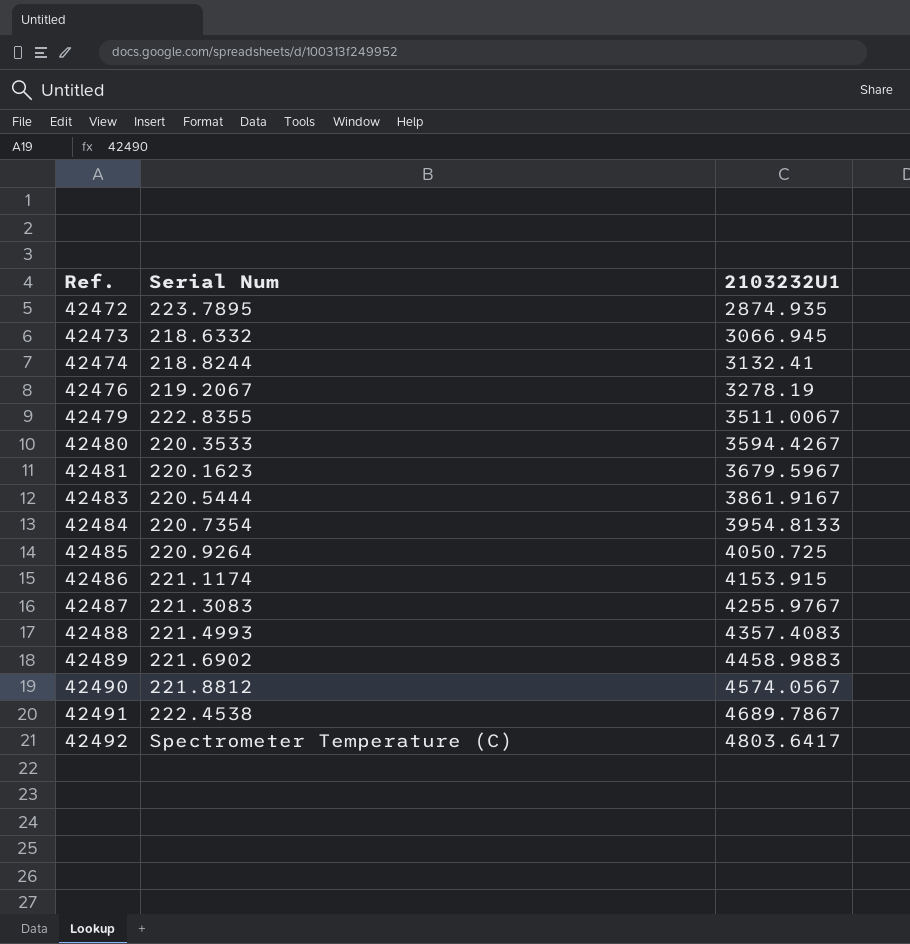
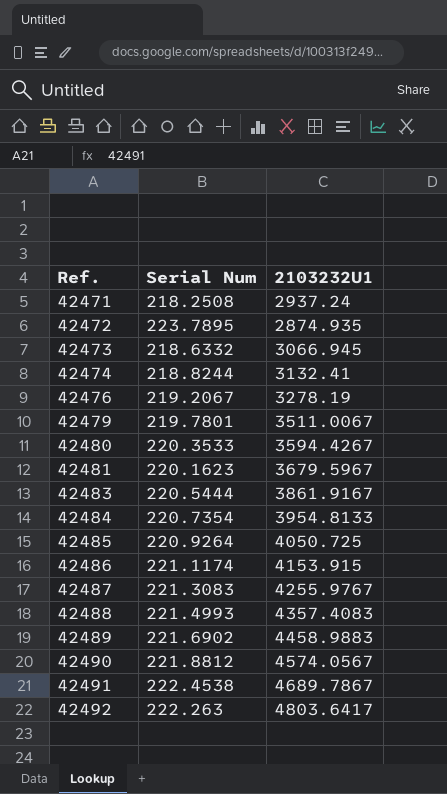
row 42471: none -> 218.2508 | 2937.24
42479 | Serial Num: 222.8355 -> 219.7801
42492 | Serial Num: Spectrometer Temperature (C) -> 222.263

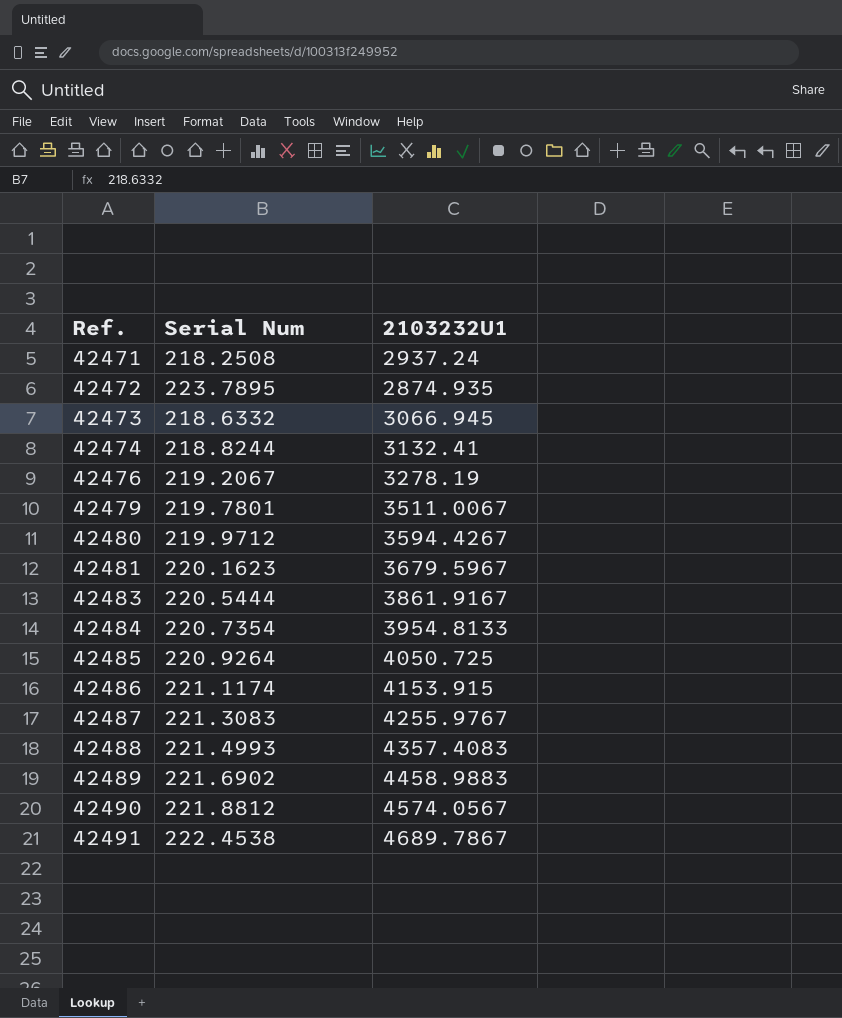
row 42492: 222.263 | 4803.6417 -> none
42480 | Serial Num: 220.3533 -> 219.9712

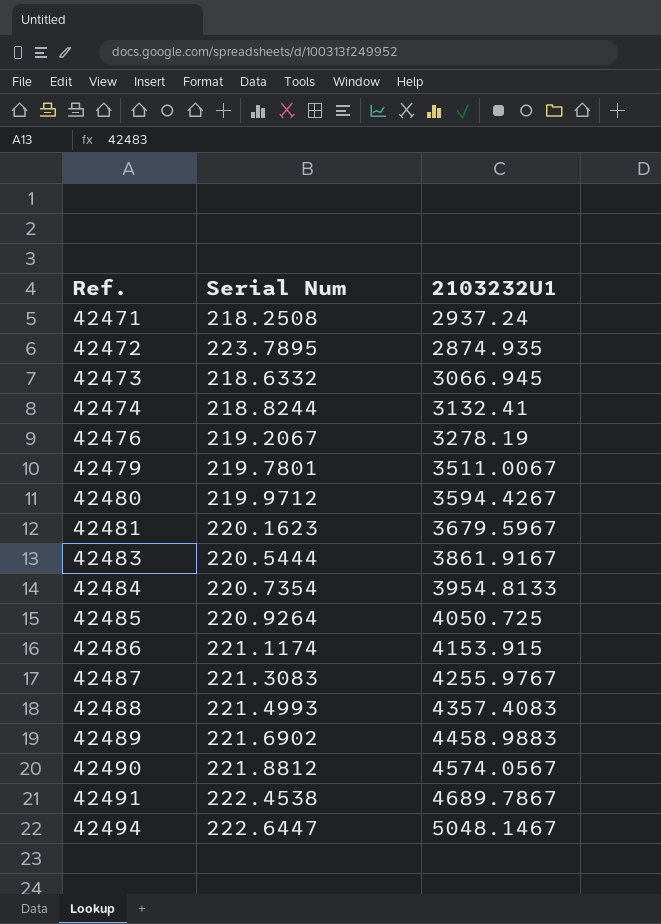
row 42494: none -> 222.6447 | 5048.1467

